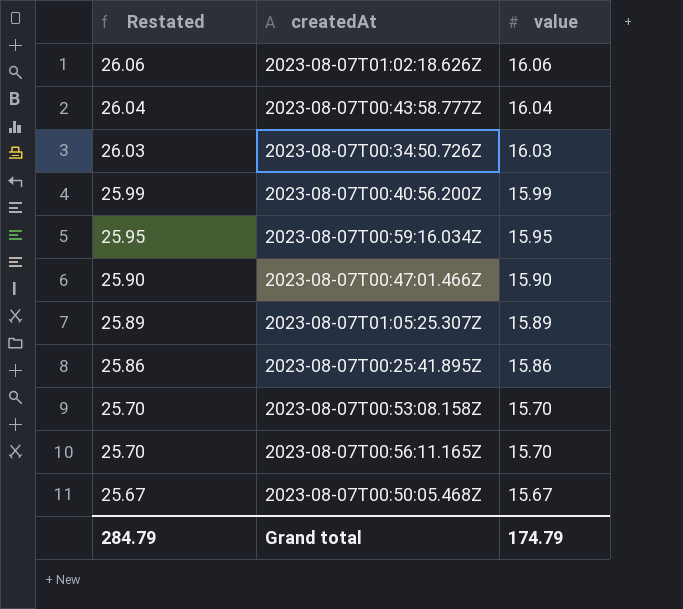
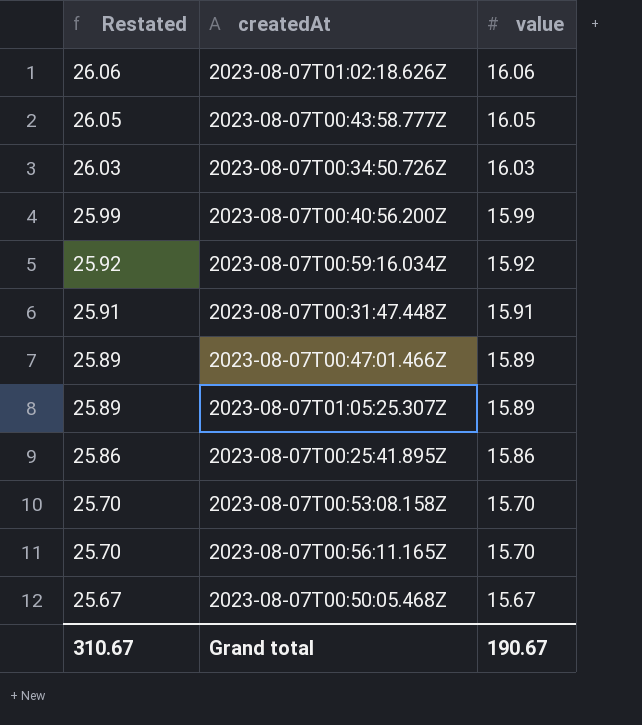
2023-08-07T00:43:58.777Z | Restated: 26.04 -> 26.05
2023-08-07T00:43:58.777Z | value: 16.04 -> 16.05
2023-08-07T00:59:16.034Z | Restated: 25.95 -> 25.92
2023-08-07T00:59:16.034Z | value: 15.95 -> 15.92
row 2023-08-07T00:31:47.448Z: none -> 25.91 | 15.91
2023-08-07T00:47:01.466Z | Restated: 25.90 -> 25.89
2023-08-07T00:47:01.466Z | value: 15.90 -> 15.89
Grand total | Restated: 284.79 -> 310.67
Grand total | value: 174.79 -> 190.67

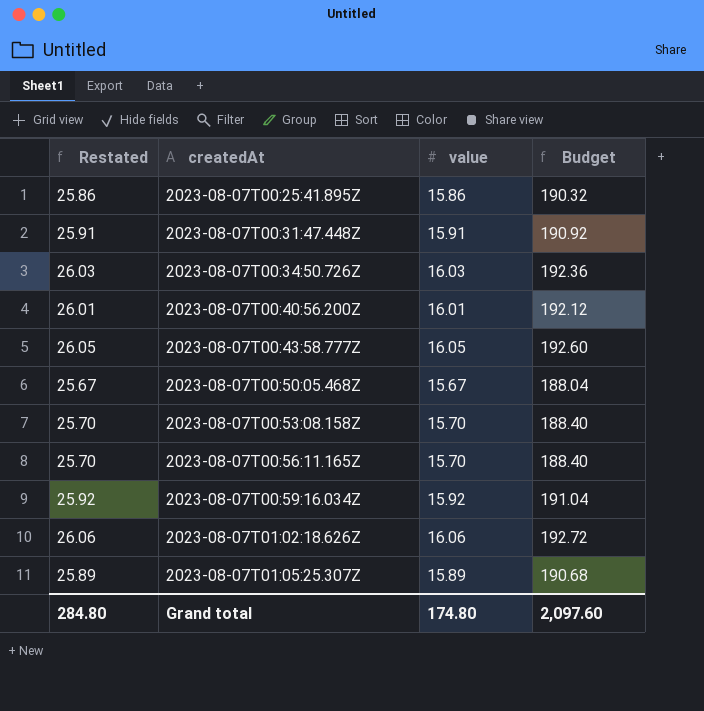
row order: Restated descending -> createdAt ascending
column Budget | formula: none -> [value] * 12
row 2023-08-07T00:47:01.466Z: 25.89 | 15.89 -> none
2023-08-07T00:40:56.200Z | Restated: 25.99 -> 26.01
2023-08-07T00:40:56.200Z | value: 15.99 -> 16.01
Grand total | Restated: 310.67 -> 284.80
Grand total | value: 190.67 -> 174.80

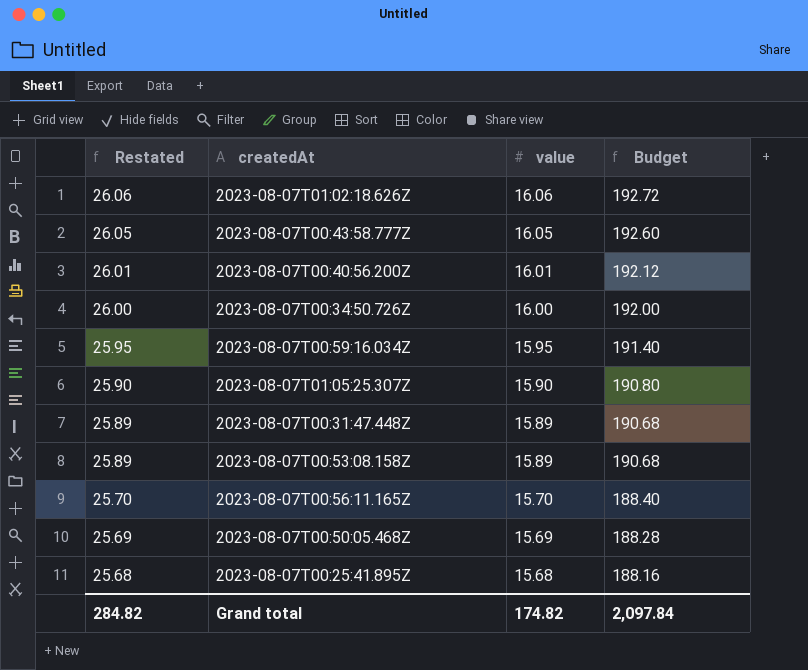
row order: createdAt ascending -> Restated descending
2023-08-07T00:34:50.726Z | Restated: 26.03 -> 26.00
2023-08-07T00:34:50.726Z | value: 16.03 -> 16.00
2023-08-07T00:34:50.726Z | Budget: 192.36 -> 192.00
2023-08-07T00:59:16.034Z | Restated: 25.92 -> 25.95
2023-08-07T00:59:16.034Z | value: 15.92 -> 15.95
2023-08-07T00:59:16.034Z | Budget: 191.04 -> 191.40
2023-08-07T01:05:25.307Z | Restated: 25.89 -> 25.90
2023-08-07T01:05:25.307Z | value: 15.89 -> 15.90
2023-08-07T01:05:25.307Z | Budget: 190.68 -> 190.80
2023-08-07T00:31:47.448Z | Restated: 25.91 -> 25.89
2023-08-07T00:31:47.448Z | value: 15.91 -> 15.89
2023-08-07T00:31:47.448Z | Budget: 190.92 -> 190.68
2023-08-07T00:53:08.158Z | Restated: 25.70 -> 25.89
2023-08-07T00:53:08.158Z | value: 15.70 -> 15.89
2023-08-07T00:53:08.158Z | Budget: 188.40 -> 190.68
2023-08-07T00:50:05.468Z | Restated: 25.67 -> 25.69
2023-08-07T00:50:05.468Z | value: 15.67 -> 15.69
2023-08-07T00:50:05.468Z | Budget: 188.04 -> 188.28
2023-08-07T00:25:41.895Z | Restated: 25.86 -> 25.68
2023-08-07T00:25:41.895Z | value: 15.86 -> 15.68
2023-08-07T00:25:41.895Z | Budget: 190.32 -> 188.16
Grand total | Restated: 284.80 -> 284.82
Grand total | value: 174.80 -> 174.82
Grand total | Budget: 2,097.60 -> 2,097.84

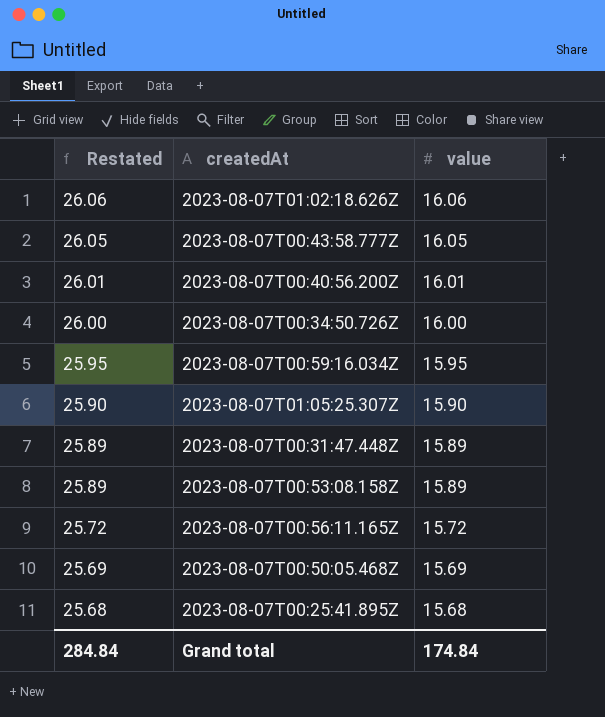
column Budget | formula: [value] * 12 -> none
2023-08-07T00:56:11.165Z | Restated: 25.70 -> 25.72
2023-08-07T00:56:11.165Z | value: 15.70 -> 15.72
Grand total | Restated: 284.82 -> 284.84
Grand total | value: 174.82 -> 174.84

